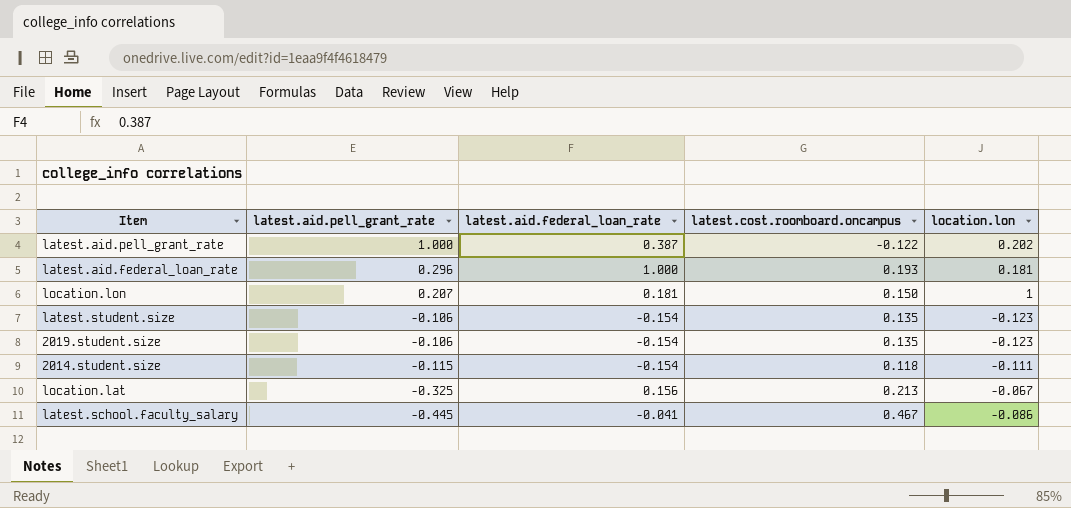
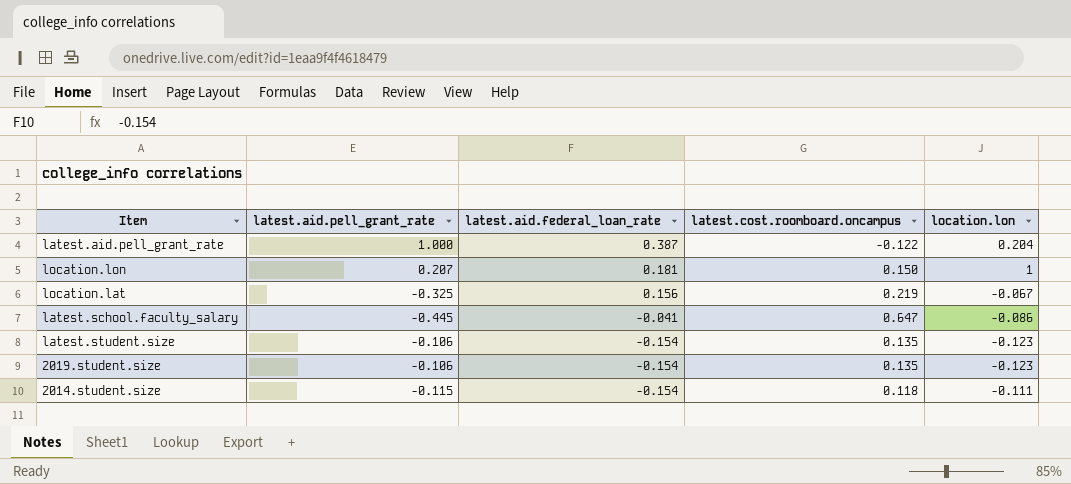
row order: latest.aid.pell_grant_rate descending -> latest.aid.federal_loan_rate descending
row latest.aid.federal_loan_rate: 0.296 | 1.000 | 0.193 | 0.181 -> none
latest.aid.pell_grant_rate | location.lon: 0.202 -> 0.204
location.lat | latest.cost.roomboard.oncampus: 0.213 -> 0.219
latest.school.faculty_salary | latest.cost.roomboard.oncampus: 0.467 -> 0.647

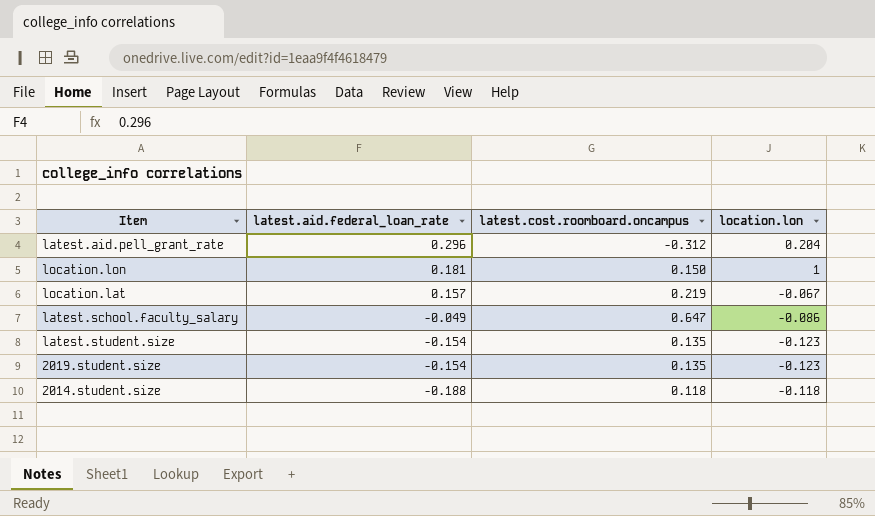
column latest.aid.pell_grant_rate | position: 2 -> none
latest.aid.pell_grant_rate | latest.aid.federal_loan_rate: 0.387 -> 0.296
latest.aid.pell_grant_rate | latest.cost.roomboard.oncampus: -0.122 -> -0.312
location.lat | latest.aid.federal_loan_rate: 0.156 -> 0.157
latest.school.faculty_salary | latest.aid.federal_loan_rate: -0.041 -> -0.049
2014.student.size | latest.aid.federal_loan_rate: -0.154 -> -0.188
2014.student.size | location.lon: -0.111 -> -0.118

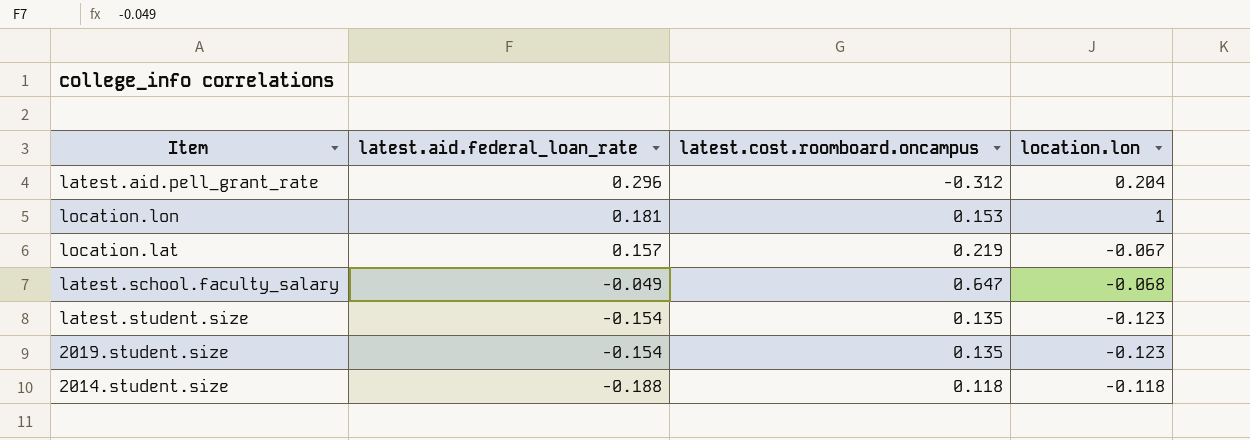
location.lon | latest.cost.roomboard.oncampus: 0.150 -> 0.153
latest.school.faculty_salary | location.lon: -0.086 -> -0.068

